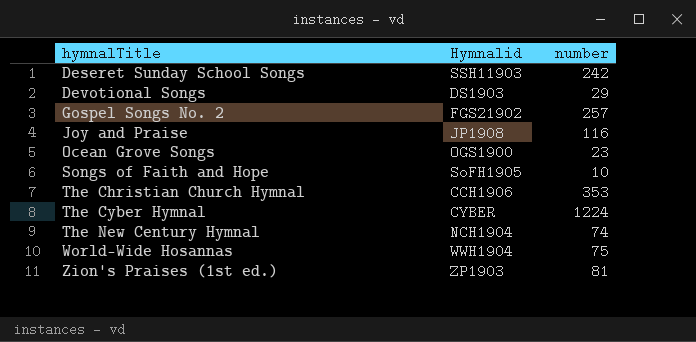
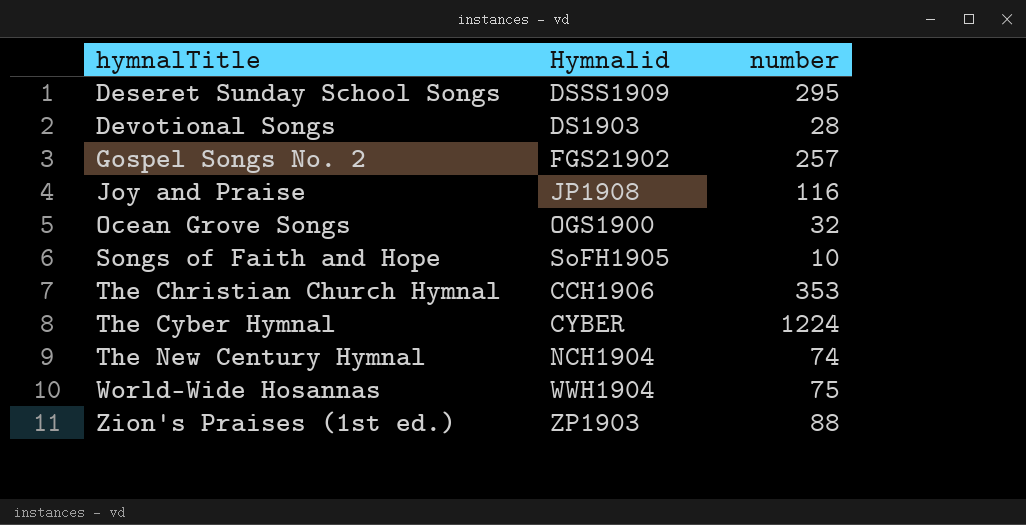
Deseret Sunday School Songs | Hymnalid: SSH11903 -> DSSS1909
Deseret Sunday School Songs | number: 242 -> 295
Devotional Songs | number: 29 -> 28
Ocean Grove Songs | number: 23 -> 32
Zion's Praises (1st ed.) | number: 81 -> 88

